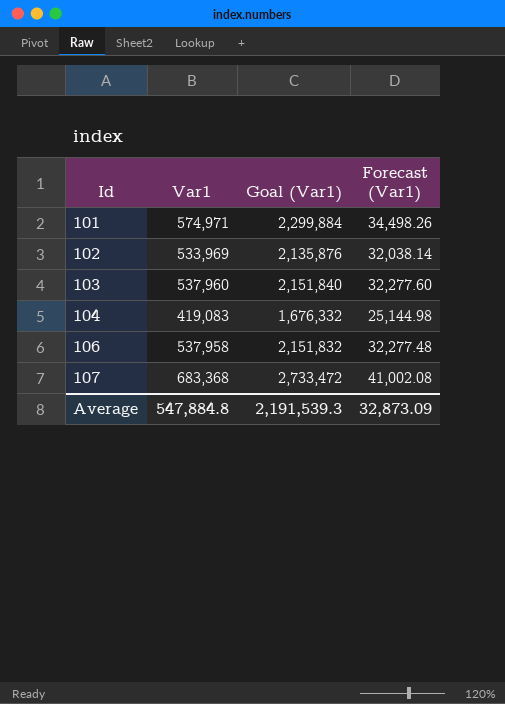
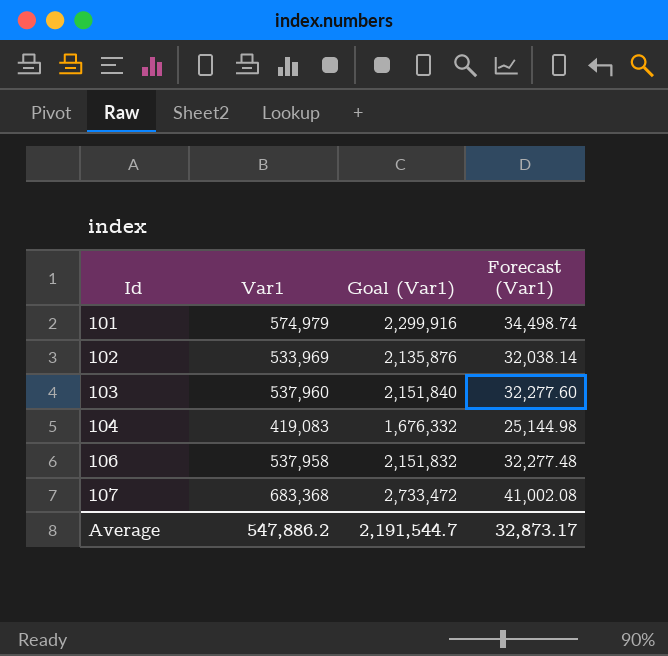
101 | Var1: 574,971 -> 574,979
101 | Goal (Var1): 2,299,884 -> 2,299,916
101 | Forecast (Var1): 34,498.26 -> 34,498.74
Average | Var1: 547,884.8 -> 547,886.2
Average | Goal (Var1): 2,191,539.3 -> 2,191,544.7
Average | Forecast (Var1): 32,873.09 -> 32,873.17

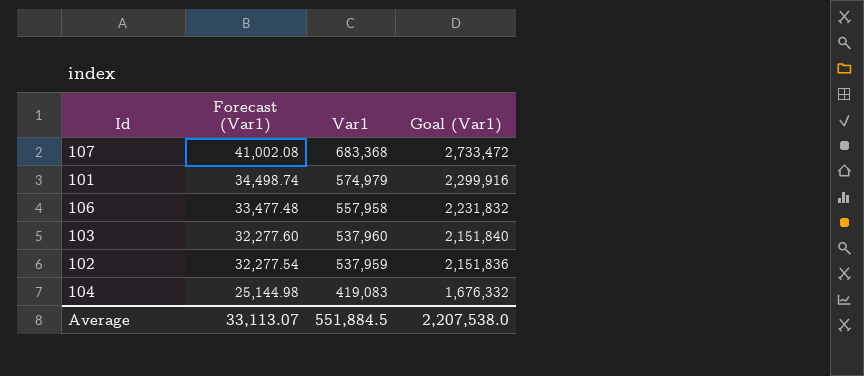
row order: Id ascending -> Forecast (Var1) descending
column Forecast (Var1) | position: 4 -> 2
106 | Forecast (Var1): 32,277.48 -> 33,477.48
106 | Var1: 537,958 -> 557,958
106 | Goal (Var1): 2,151,832 -> 2,231,832
102 | Forecast (Var1): 32,038.14 -> 32,277.54
102 | Var1: 533,969 -> 537,959
102 | Goal (Var1): 2,135,876 -> 2,151,836
Average | Forecast (Var1): 32,873.17 -> 33,113.07
Average | Var1: 547,886.2 -> 551,884.5
Average | Goal (Var1): 2,191,544.7 -> 2,207,538.0

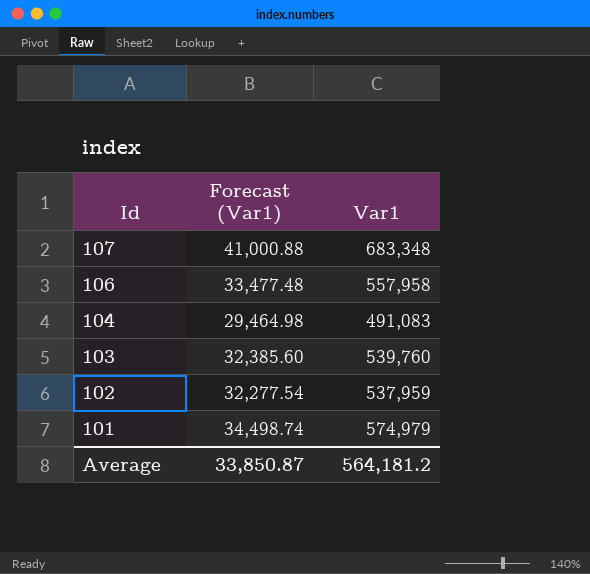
row order: Forecast (Var1) descending -> Id descending
column Goal (Var1) | formula: [Var1] * 4 -> none
107 | Forecast (Var1): 41,002.08 -> 41,000.88
107 | Var1: 683,368 -> 683,348
104 | Forecast (Var1): 25,144.98 -> 29,464.98
104 | Var1: 419,083 -> 491,083
103 | Forecast (Var1): 32,277.60 -> 32,385.60
103 | Var1: 537,960 -> 539,760
Average | Forecast (Var1): 33,113.07 -> 33,850.87
Average | Var1: 551,884.5 -> 564,181.2

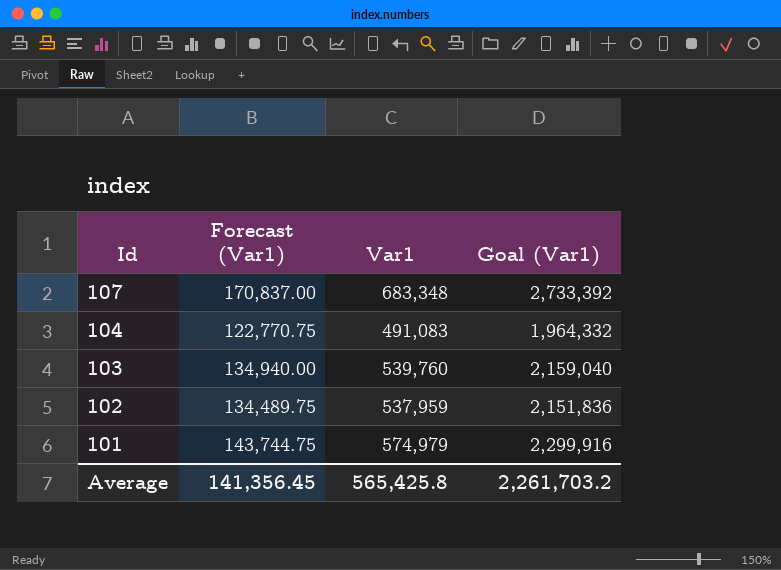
column Forecast (Var1) | formula: [Var1] * 0.06 -> [Var1] * 0.25
column Goal (Var1) | formula: none -> [Var1] * 4
row 106: 33,477.48 | 557,958 -> none
Average | Forecast (Var1): 33,850.87 -> 141,356.45
Average | Var1: 564,181.2 -> 565,425.8

